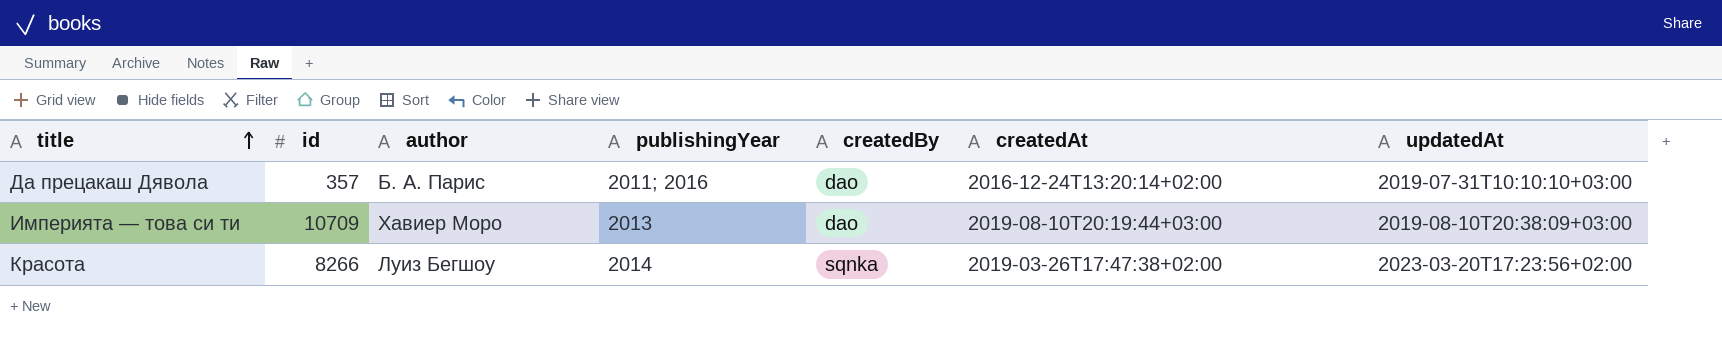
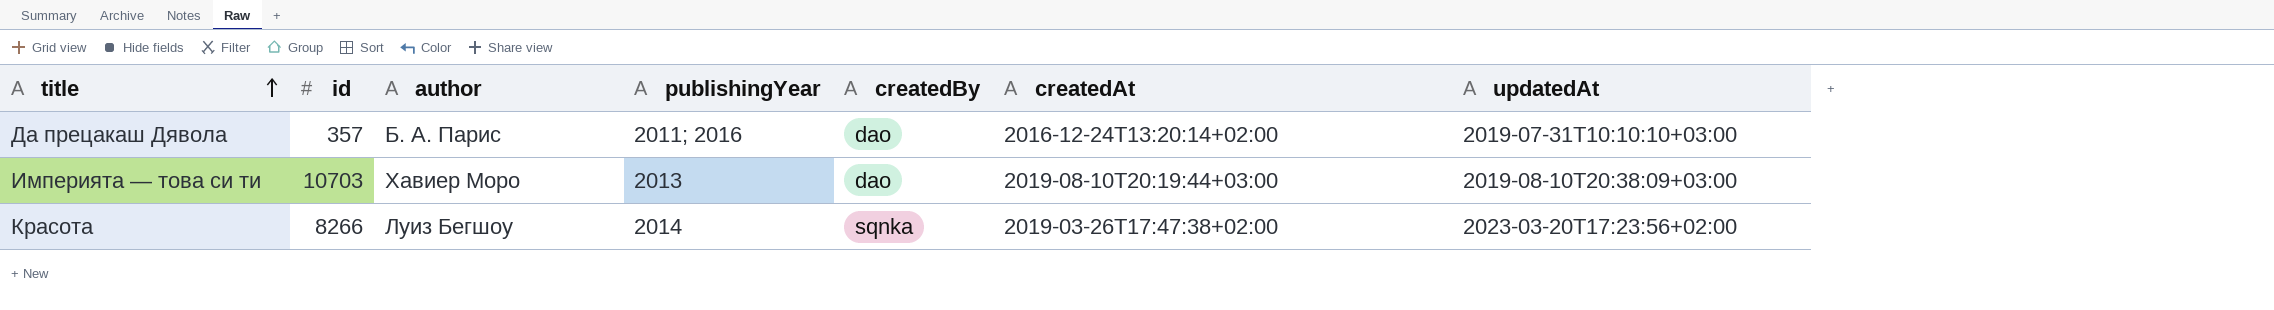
Империята — това си ти | id: 10709 -> 10703

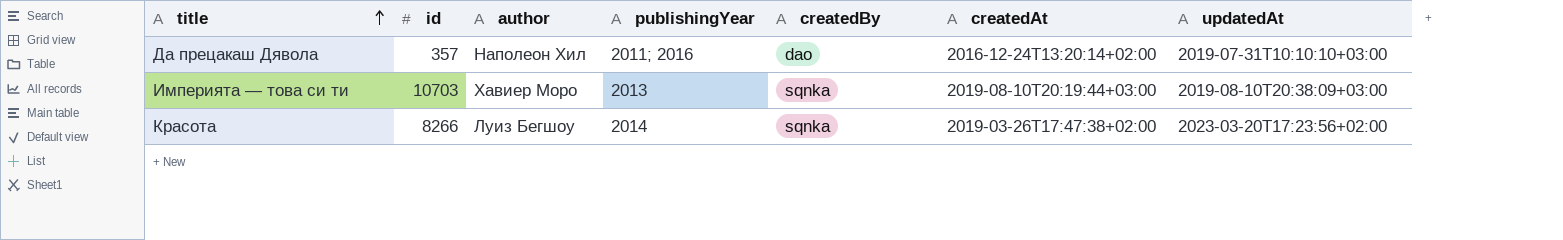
Да прецакаш Дявола | author: Б. А. Парис -> Наполеон Хил
Империята — това си ти | createdBy: dao -> sqnka

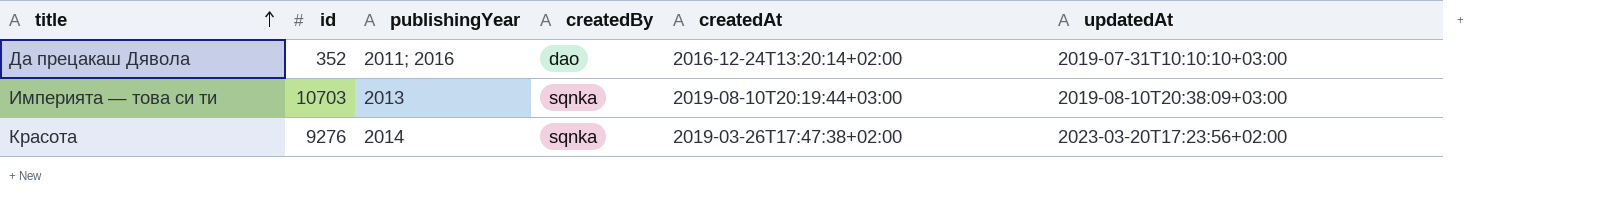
column author | position: 3 -> none
Да прецакаш Дявола | id: 357 -> 352
Красота | id: 8266 -> 9276

